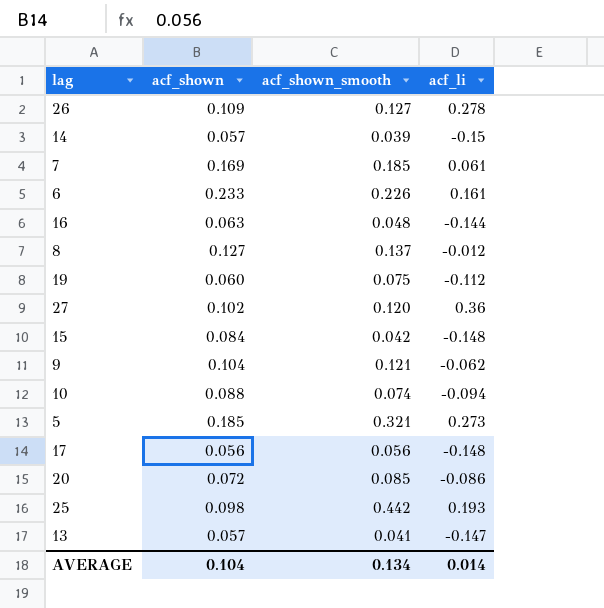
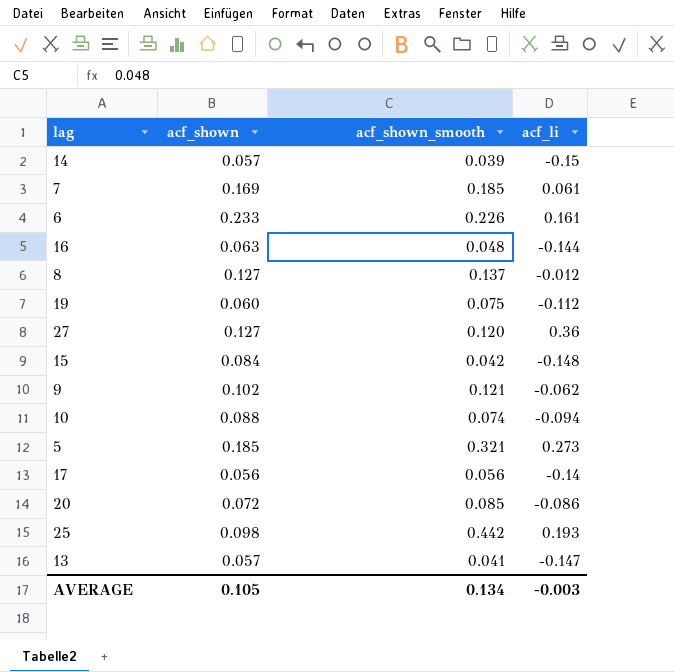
row 26: 0.109 | 0.127 | 0.278 -> none
27 | acf_shown: 0.102 -> 0.127
9 | acf_shown: 0.104 -> 0.102
17 | acf_li: -0.148 -> -0.14
AVERAGE | acf_shown: 0.104 -> 0.105
AVERAGE | acf_li: 0.014 -> -0.003

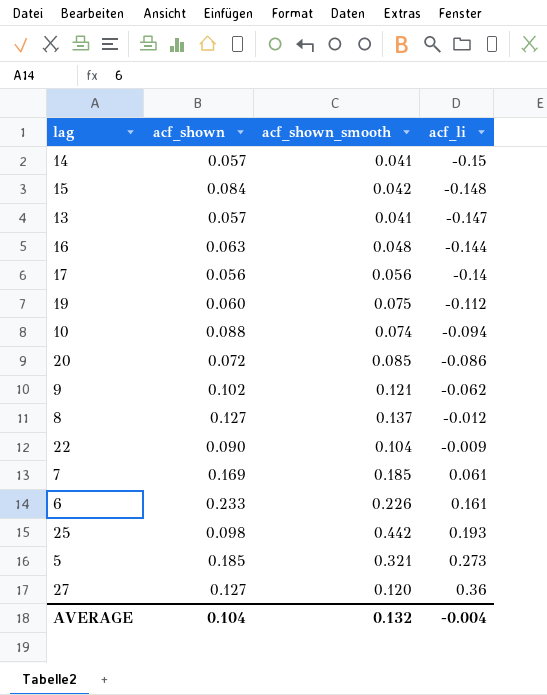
row order: none -> acf_li ascending
14 | acf_shown_smooth: 0.039 -> 0.041
row 22: none -> 0.090 | 0.104 | -0.009
AVERAGE | acf_shown: 0.105 -> 0.104
AVERAGE | acf_shown_smooth: 0.134 -> 0.132
AVERAGE | acf_li: -0.003 -> -0.004

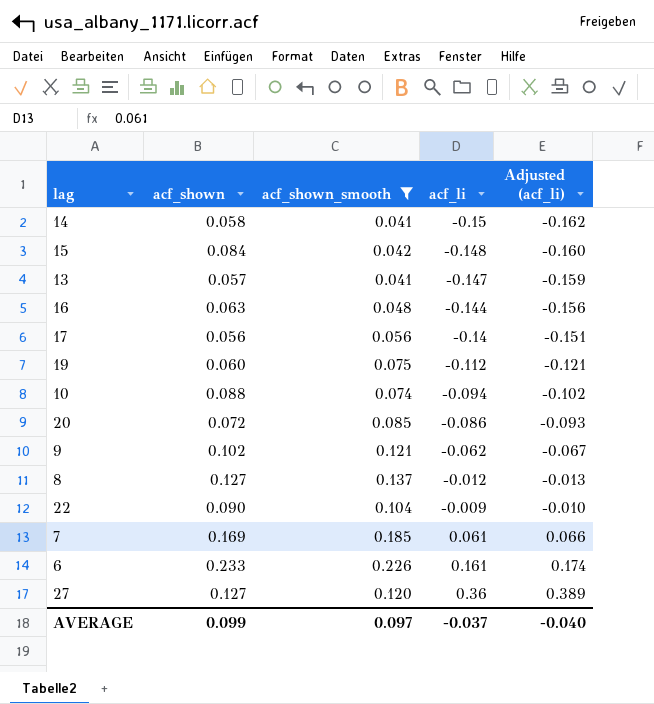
filter: none -> acf_shown_smooth <= 0.226
column Adjusted (acf_li) | formula: none -> [acf_li] * 1.08
14 | acf_shown: 0.057 -> 0.058
AVERAGE | acf_shown: 0.104 -> 0.099
AVERAGE | acf_shown_smooth: 0.132 -> 0.097
AVERAGE | acf_li: -0.004 -> -0.037

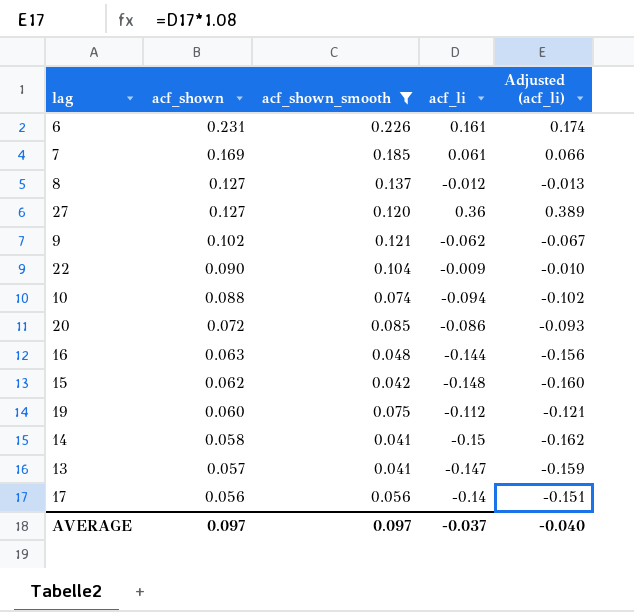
row order: acf_li ascending -> acf_shown descending
6 | acf_shown: 0.233 -> 0.231
15 | acf_shown: 0.084 -> 0.062
AVERAGE | acf_shown: 0.099 -> 0.097

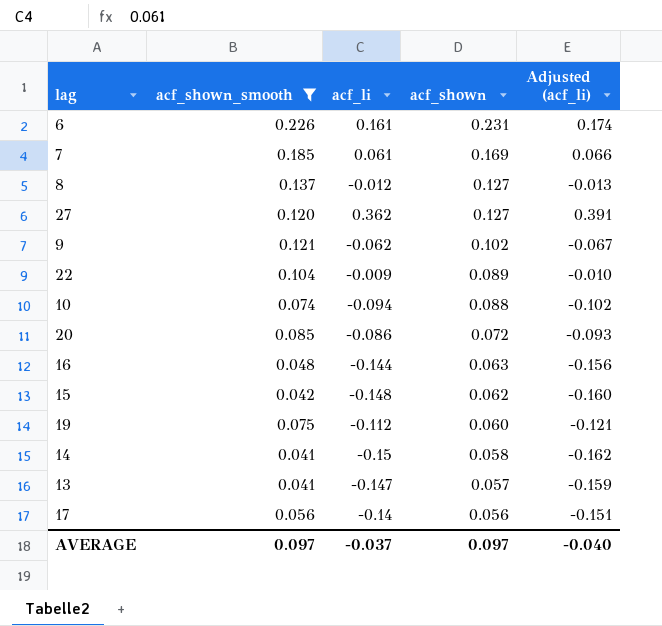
column acf_shown | position: 2 -> 4
27 | acf_li: 0.36 -> 0.362
27 | Adjusted (acf_li): 0.389 -> 0.391
22 | acf_shown: 0.090 -> 0.089

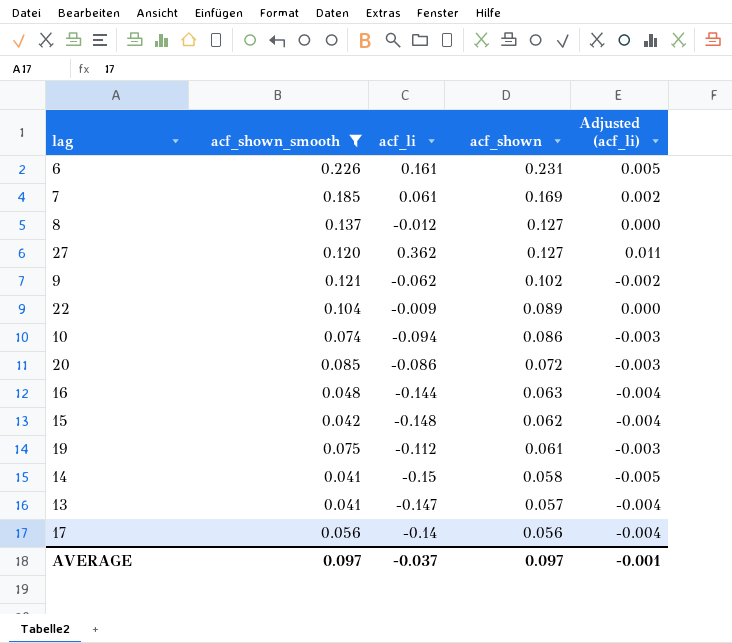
column Adjusted (acf_li) | formula: [acf_li] * 1.08 -> [acf_li] * 0.03
10 | acf_shown: 0.088 -> 0.086
19 | acf_shown: 0.060 -> 0.061
AVERAGE | Adjusted (acf_li): -0.040 -> -0.001

